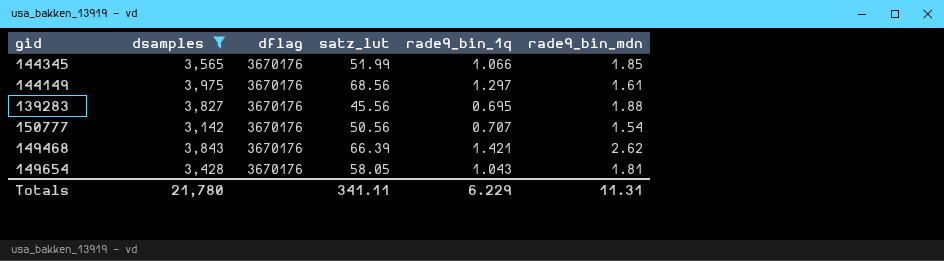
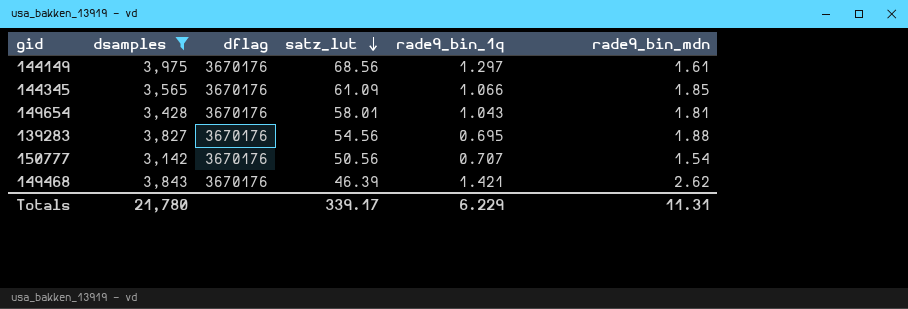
row order: none -> satz_lut descending
144345 | satz_lut: 51.99 -> 61.09
149654 | satz_lut: 58.05 -> 58.01
139283 | satz_lut: 45.56 -> 54.56
149468 | satz_lut: 66.39 -> 46.39
Totals | satz_lut: 341.11 -> 339.17

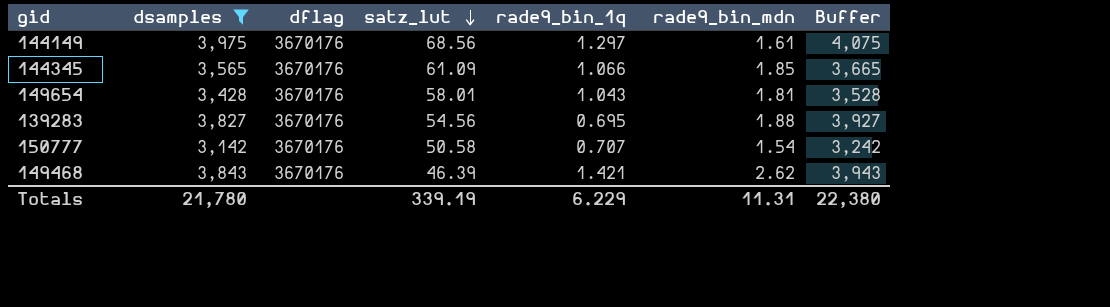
column Buffer | formula: none -> [dsamples] + 100
150777 | satz_lut: 50.56 -> 50.58
Totals | satz_lut: 339.17 -> 339.19

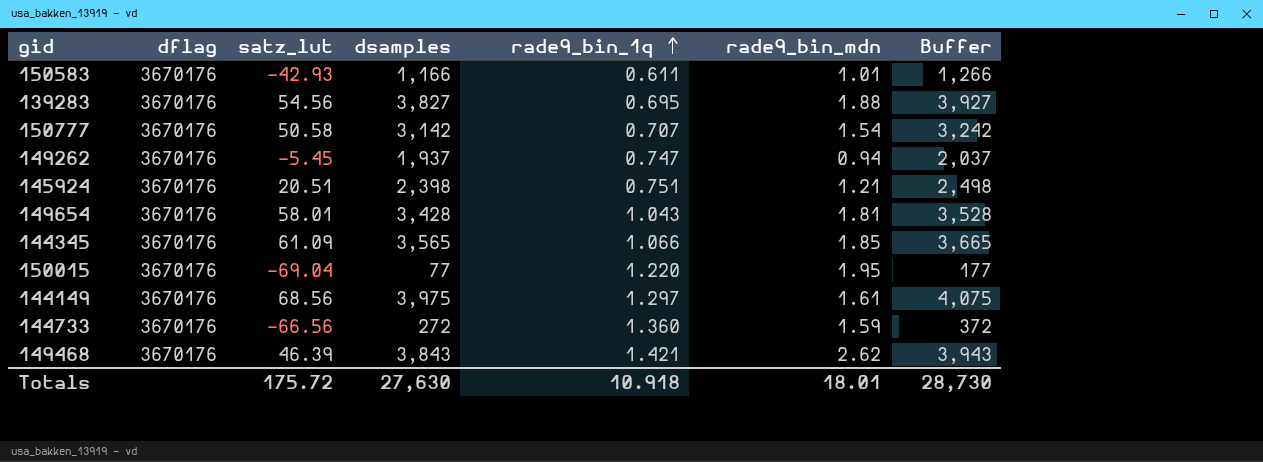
filter: dsamples >= 3,142 -> none
row order: satz_lut descending -> rade9_bin_1q ascending
column dsamples | position: 2 -> 4
Totals | satz_lut: 339.19 -> 175.72
Totals | dsamples: 21,780 -> 27,630
Totals | rade9_bin_1q: 6.229 -> 10.918
Totals | rade9_bin_mdn: 11.31 -> 18.01
Totals | Buffer: 22,380 -> 28,730

